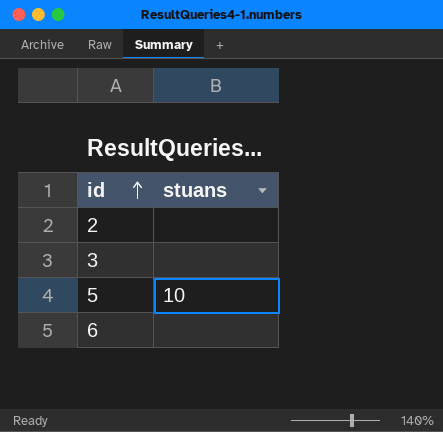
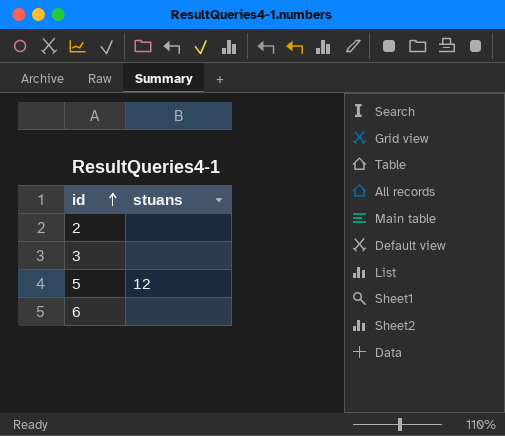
5 | stuans: 10 -> 12

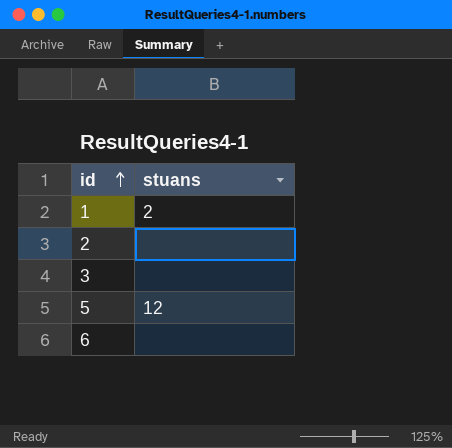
row 1: none -> 2

